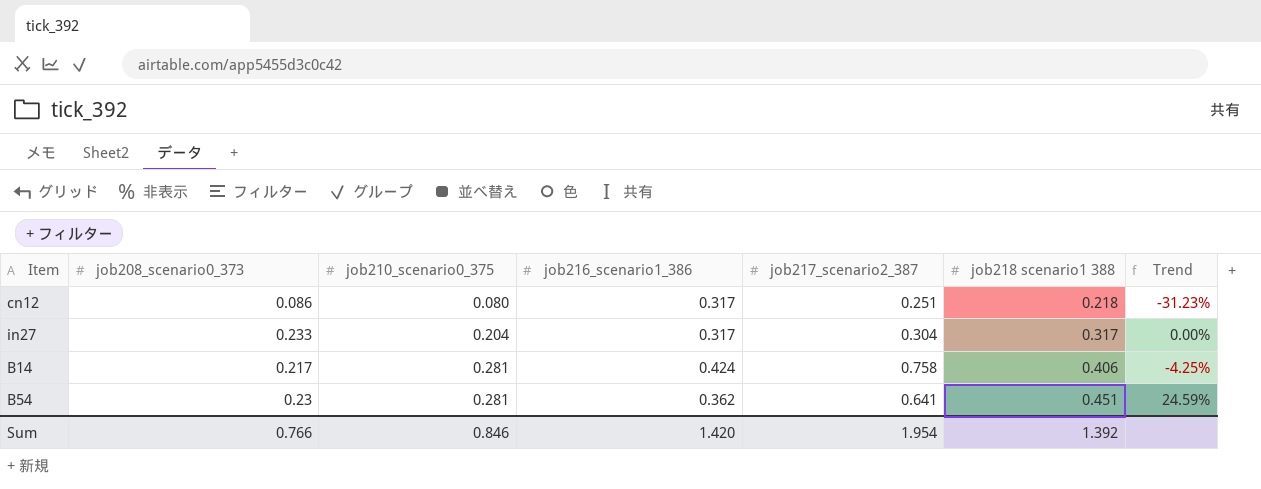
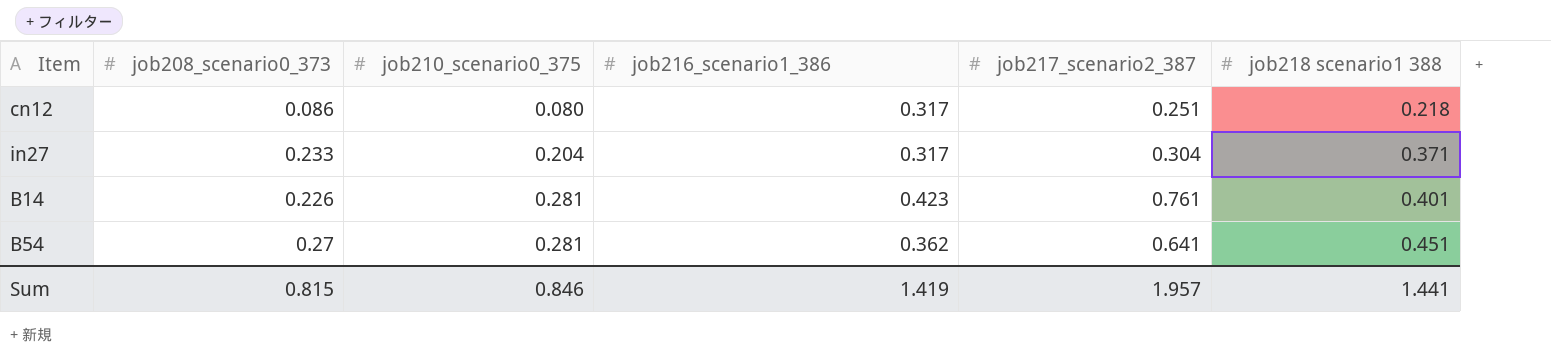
column Trend | formula: ([job218 scenario1 388] - [job216_scenario1_386]) / [job216_scenario1_386] -> none
in27 | job218 scenario1 388: 0.317 -> 0.371
B14 | job208_scenario0_373: 0.217 -> 0.226
B14 | job216_scenario1_386: 0.424 -> 0.423
B14 | job217_scenario2_387: 0.758 -> 0.761
B14 | job218 scenario1 388: 0.406 -> 0.401
B54 | job208_scenario0_373: 0.23 -> 0.27
Sum | job208_scenario0_373: 0.766 -> 0.815
Sum | job216_scenario1_386: 1.420 -> 1.419
Sum | job217_scenario2_387: 1.954 -> 1.957
Sum | job218 scenario1 388: 1.392 -> 1.441

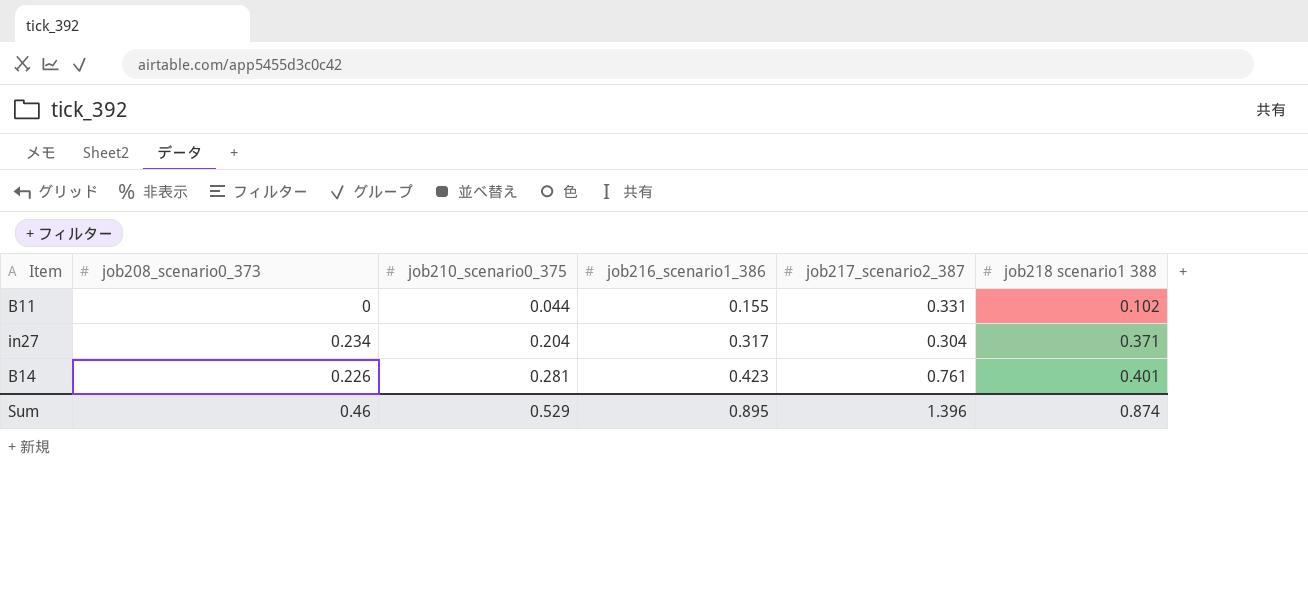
row cn12: 0.086 | 0.080 | 0.317 | 0.251 | 0.218 -> none
row B54: 0.27 | 0.281 | 0.362 | 0.641 | 0.451 -> none
row B11: none -> 0 | 0.044 | 0.155 | 0.331 | 0.102
in27 | job208_scenario0_373: 0.233 -> 0.234
Sum | job208_scenario0_373: 0.815 -> 0.46
Sum | job210_scenario0_375: 0.846 -> 0.529
Sum | job216_scenario1_386: 1.419 -> 0.895
Sum | job217_scenario2_387: 1.957 -> 1.396
Sum | job218 scenario1 388: 1.441 -> 0.874

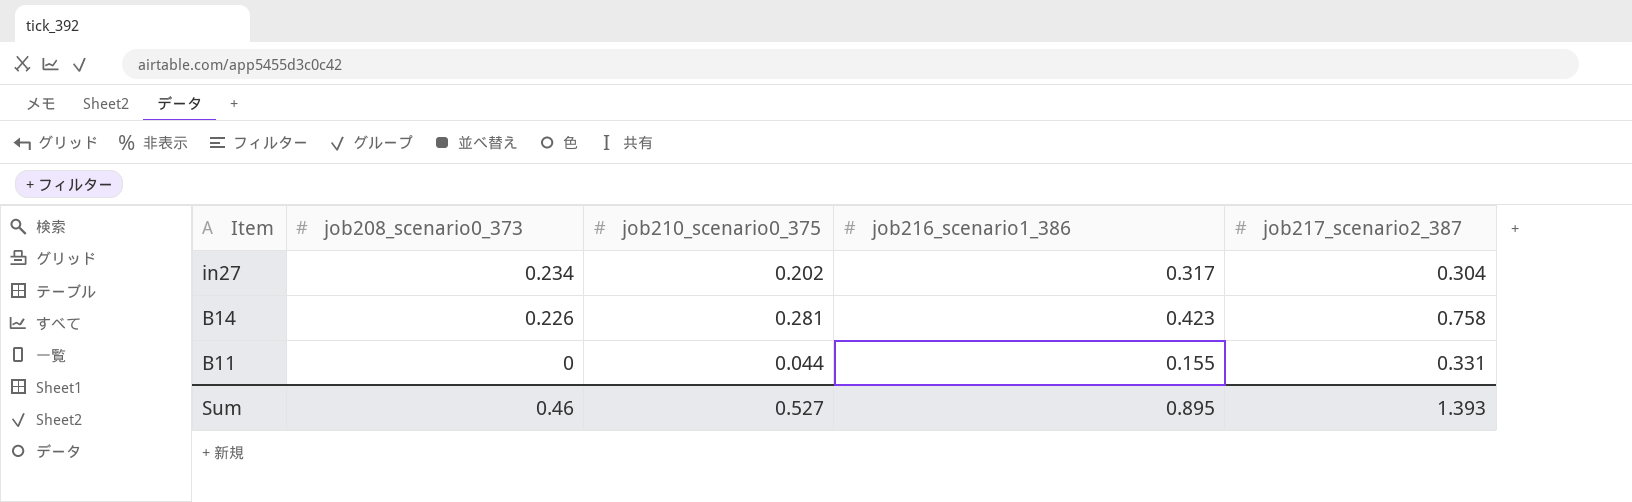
row order: job210_scenario0_375 ascending -> Item descending
column job218 scenario1 388 | position: 6 -> none
in27 | job210_scenario0_375: 0.204 -> 0.202
B14 | job217_scenario2_387: 0.761 -> 0.758
Sum | job210_scenario0_375: 0.529 -> 0.527
Sum | job217_scenario2_387: 1.396 -> 1.393

